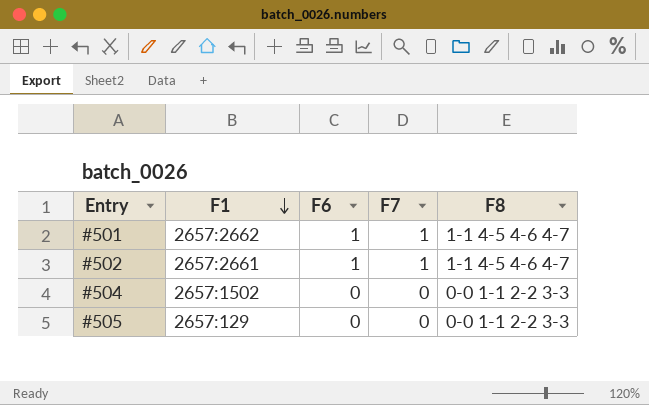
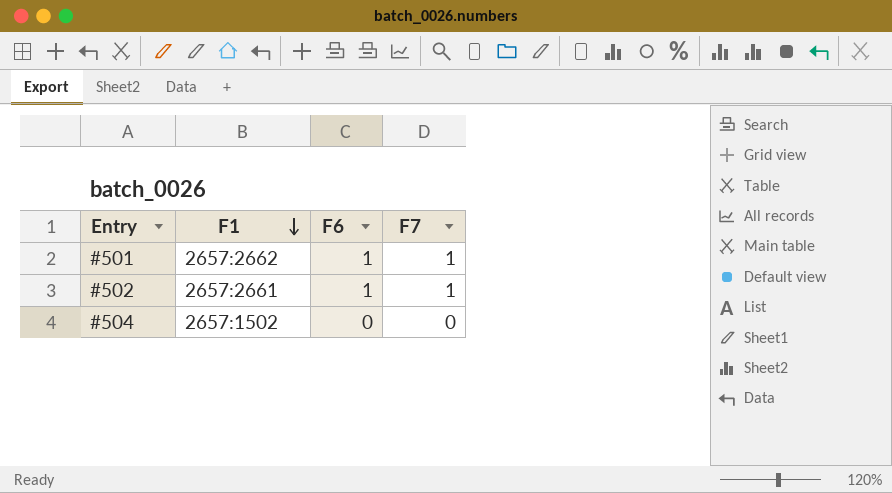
column F8 | position: 5 -> none
row #505: 2657:129 | 0 | 0 | 0-0 1-1 2-2 3-3 -> none

